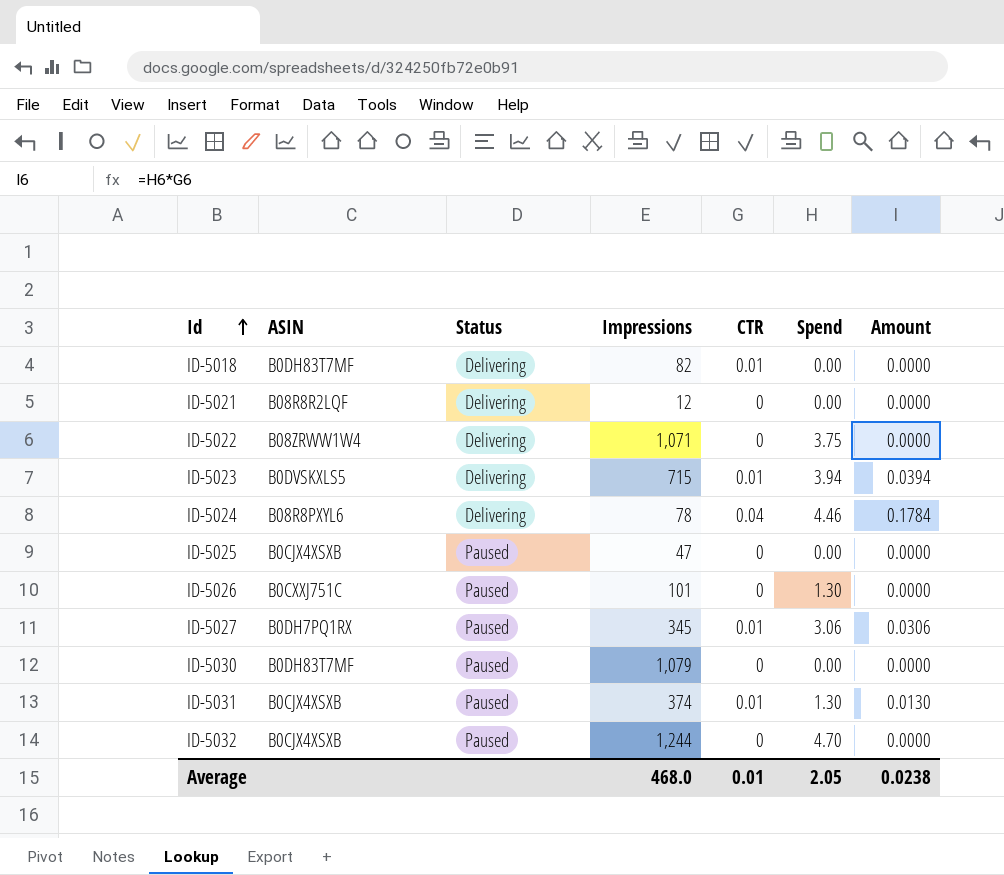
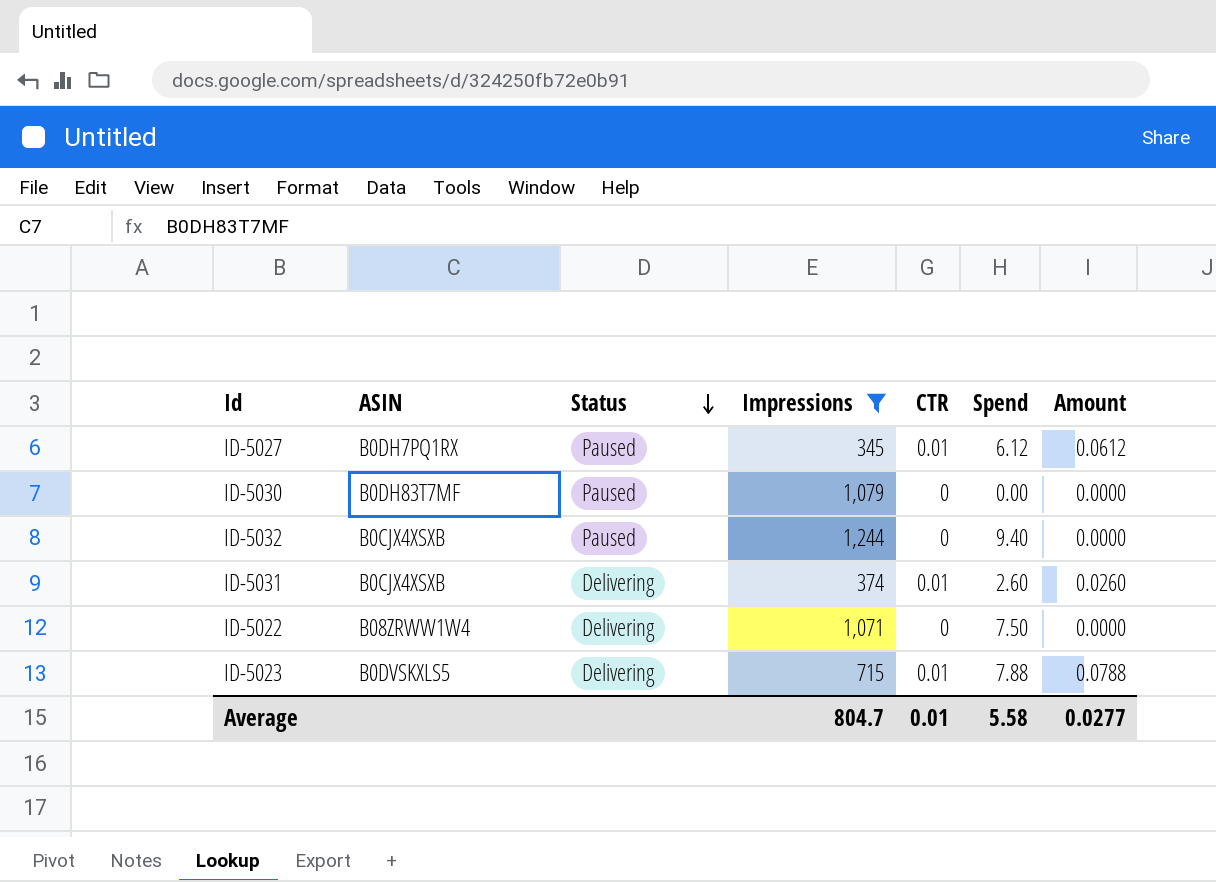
filter: none -> Impressions >= 345
row order: Id ascending -> Status descending
ID-5027 | Spend: 3.06 -> 6.12
ID-5027 | Amount: 0.0306 -> 0.0612
ID-5032 | Spend: 4.70 -> 9.40
ID-5031 | Status: Paused -> Delivering
ID-5031 | Spend: 1.30 -> 2.60
ID-5031 | Amount: 0.0130 -> 0.0260
ID-5022 | Spend: 3.75 -> 7.50
ID-5023 | Spend: 3.94 -> 7.88
ID-5023 | Amount: 0.0394 -> 0.0788
Average | Impressions: 468.0 -> 804.7
Average | Spend: 2.05 -> 5.58
Average | Amount: 0.0238 -> 0.0277

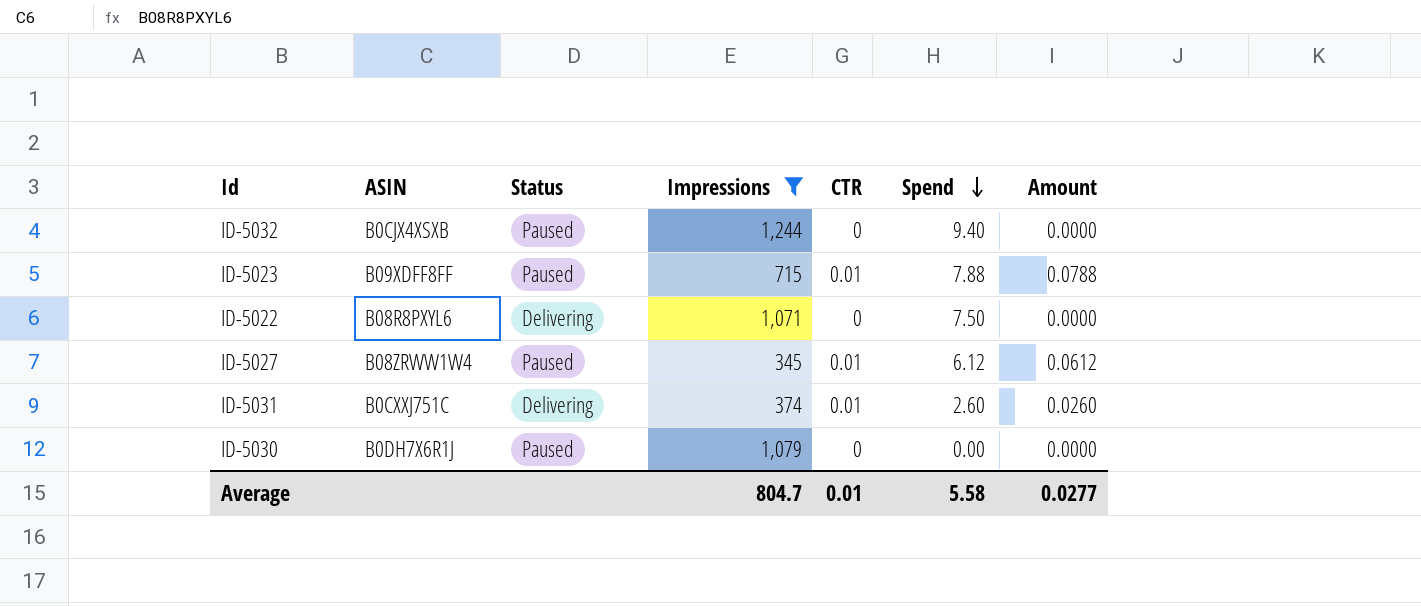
row order: Status descending -> Spend descending
ID-5023 | ASIN: B0DVSKXLS5 -> B09XDFF8FF
ID-5023 | Status: Delivering -> Paused
ID-5022 | ASIN: B08ZRWW1W4 -> B08R8PXYL6
ID-5027 | ASIN: B0DH7PQ1RX -> B08ZRWW1W4
ID-5031 | ASIN: B0CJX4XSXB -> B0CXXJ751C
ID-5030 | ASIN: B0DH83T7MF -> B0DH7X6R1J

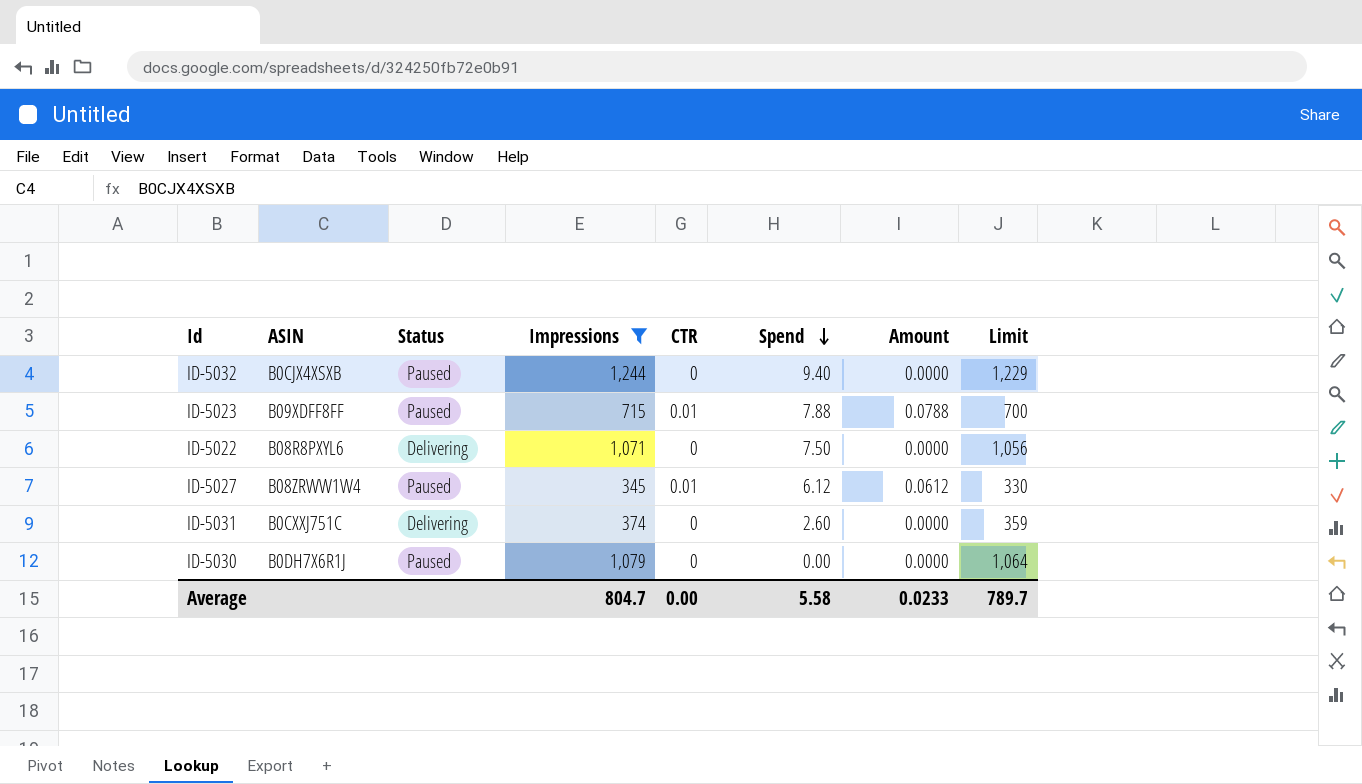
column Limit | formula: none -> [Impressions] - 15
ID-5031 | CTR: 0.01 -> 0
ID-5031 | Amount: 0.0260 -> 0.0000
Average | CTR: 0.01 -> 0.00
Average | Amount: 0.0277 -> 0.0233

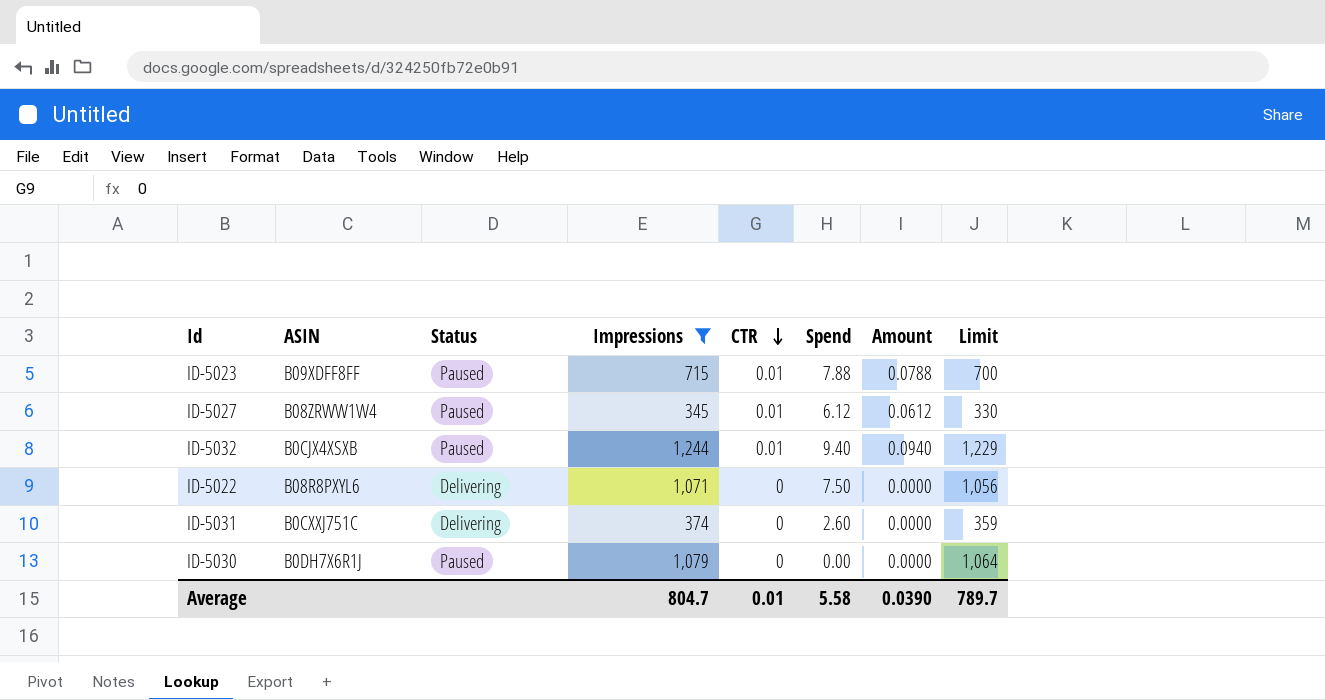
row order: Spend descending -> CTR descending
ID-5032 | CTR: 0 -> 0.01
ID-5032 | Amount: 0.0000 -> 0.0940
Average | CTR: 0.00 -> 0.01
Average | Amount: 0.0233 -> 0.0390

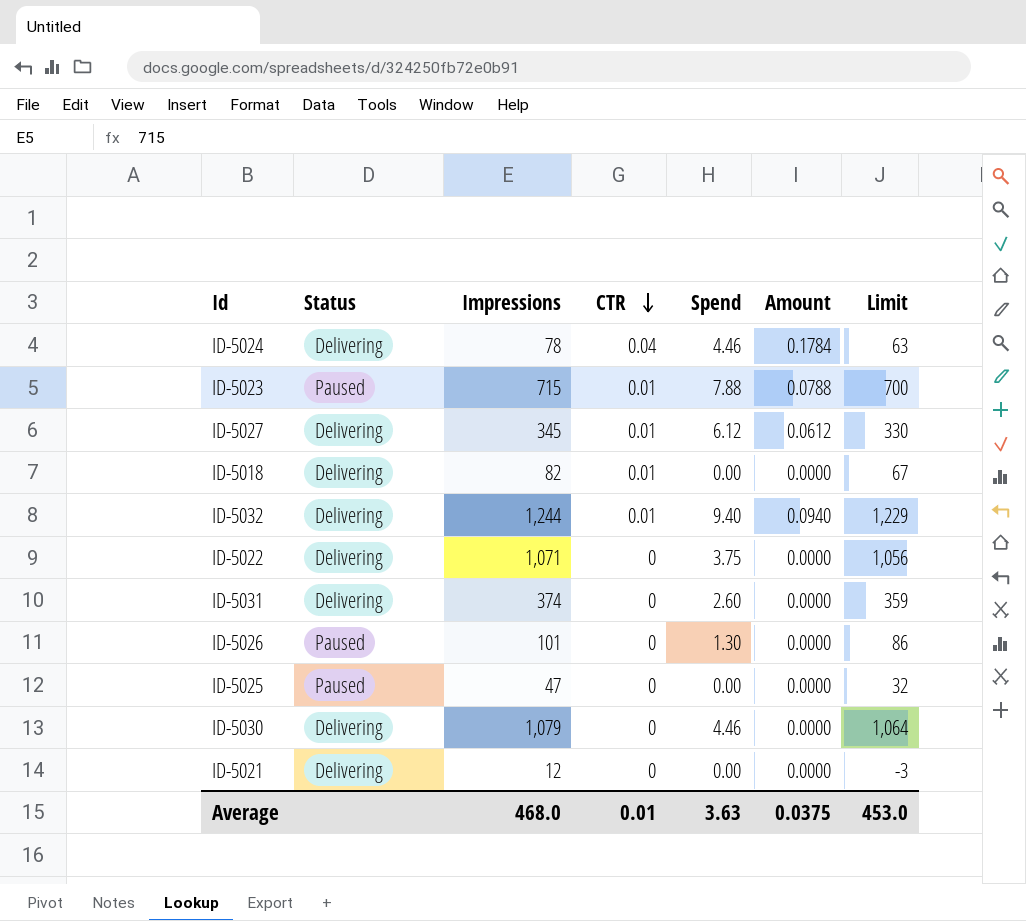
filter: Impressions >= 345 -> none
column ASIN | position: 2 -> none
ID-5027 | Status: Paused -> Delivering
ID-5032 | Status: Paused -> Delivering
ID-5022 | Spend: 7.50 -> 3.75
ID-5030 | Status: Paused -> Delivering
ID-5030 | Spend: 0.00 -> 4.46
Average | Impressions: 804.7 -> 468.0
Average | Spend: 5.58 -> 3.63
Average | Amount: 0.0390 -> 0.0375
Average | Limit: 789.7 -> 453.0

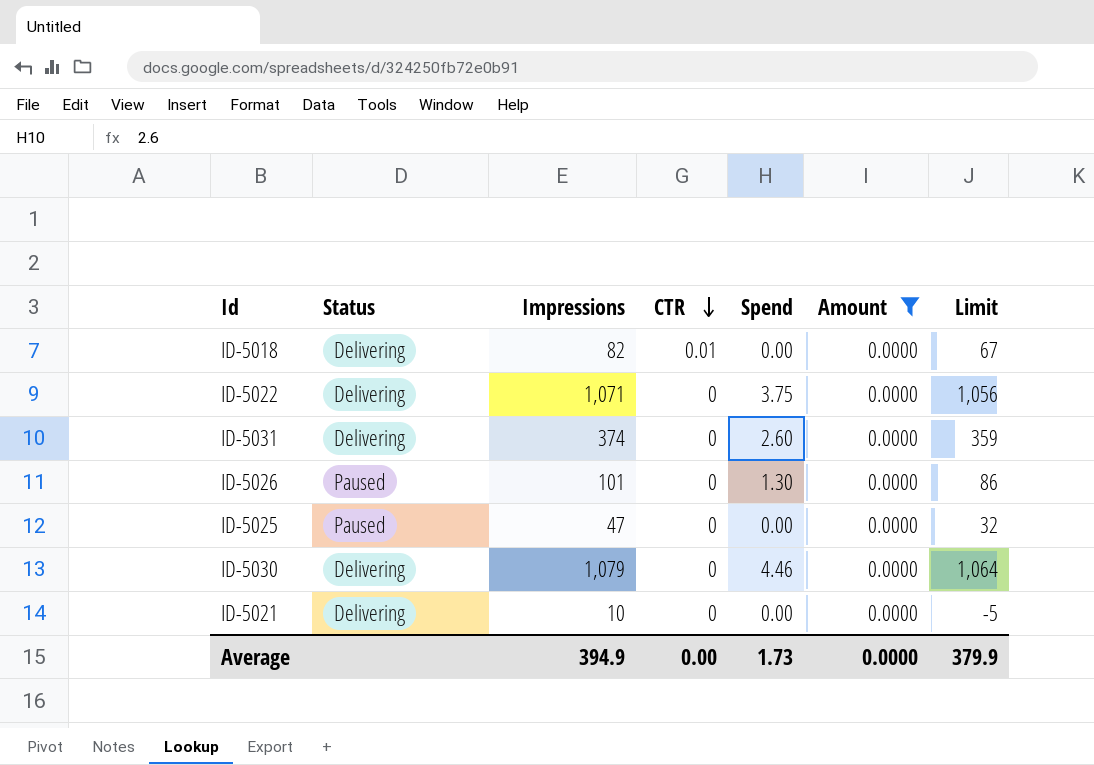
filter: none -> Amount = 0.0000
ID-5021 | Impressions: 12 -> 10
ID-5021 | Limit: -3 -> -5
Average | Impressions: 468.0 -> 394.9
Average | CTR: 0.01 -> 0.00
Average | Spend: 3.63 -> 1.73
Average | Amount: 0.0375 -> 0.0000
Average | Limit: 453.0 -> 379.9

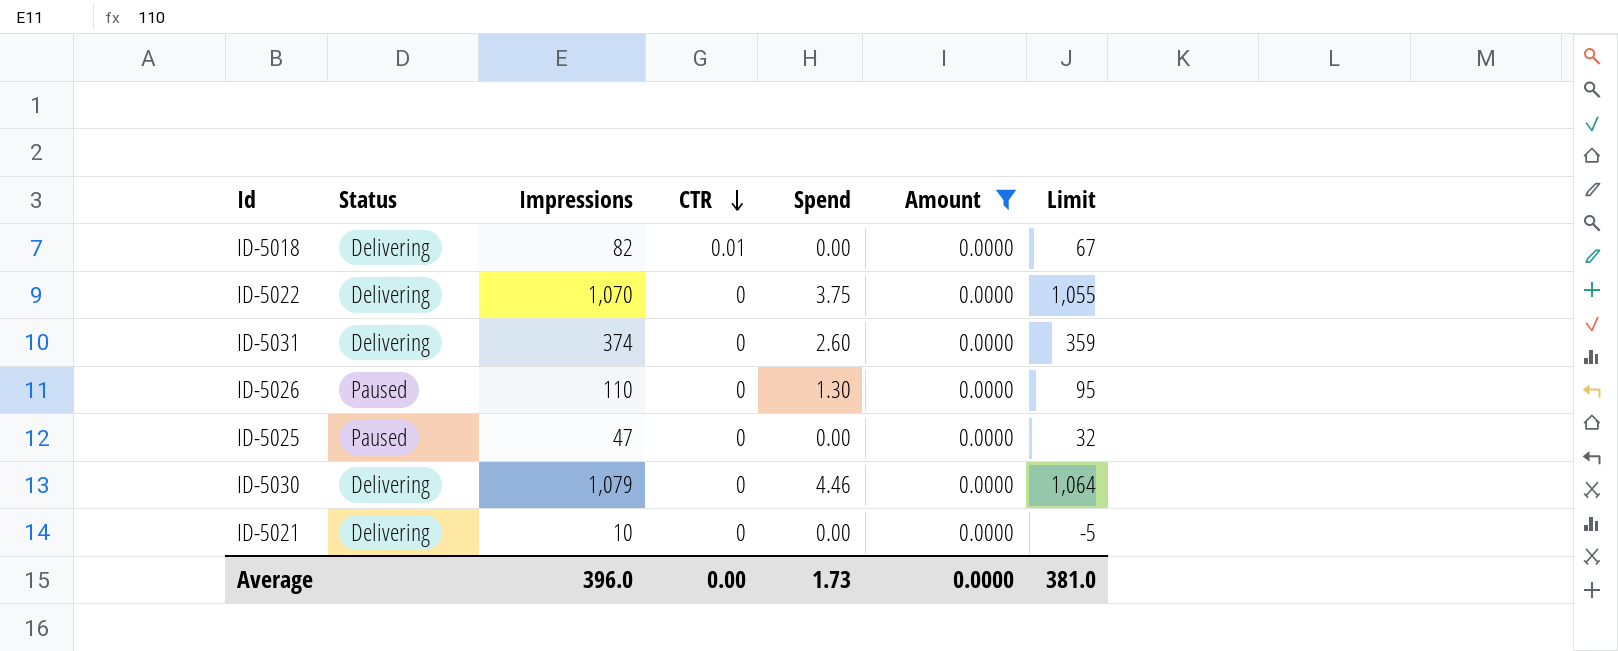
ID-5022 | Impressions: 1,071 -> 1,070
ID-5022 | Limit: 1,056 -> 1,055
ID-5026 | Impressions: 101 -> 110
ID-5026 | Limit: 86 -> 95
Average | Impressions: 394.9 -> 396.0
Average | Limit: 379.9 -> 381.0

